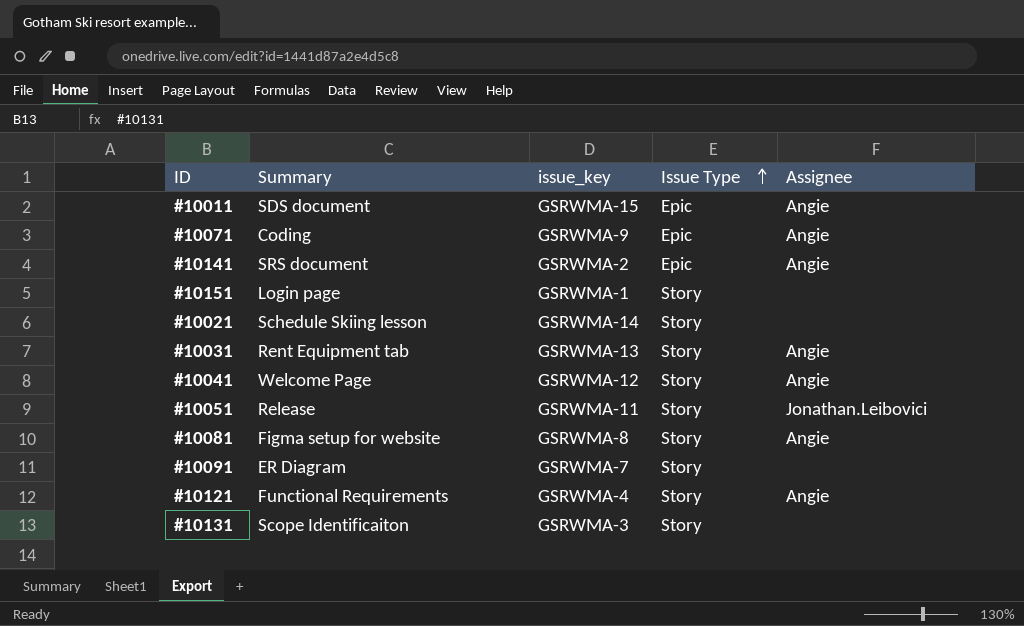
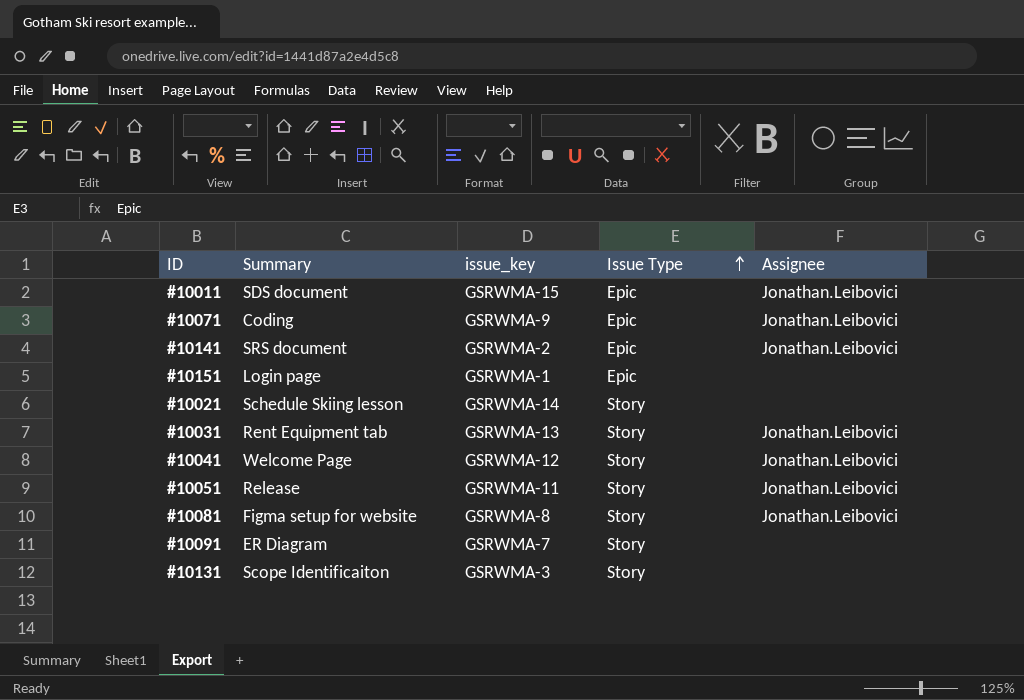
row #10121: Functional Requirements | GSRWMA-4 | Story | Angie -> none
#10011 | Assignee: Angie -> Jonathan.Leibovici
#10071 | Assignee: Angie -> Jonathan.Leibovici
#10141 | Assignee: Angie -> Jonathan.Leibovici
#10151 | Issue Type: Story -> Epic
#10031 | Assignee: Angie -> Jonathan.Leibovici
#10041 | Assignee: Angie -> Jonathan.Leibovici
#10081 | Assignee: Angie -> Jonathan.Leibovici

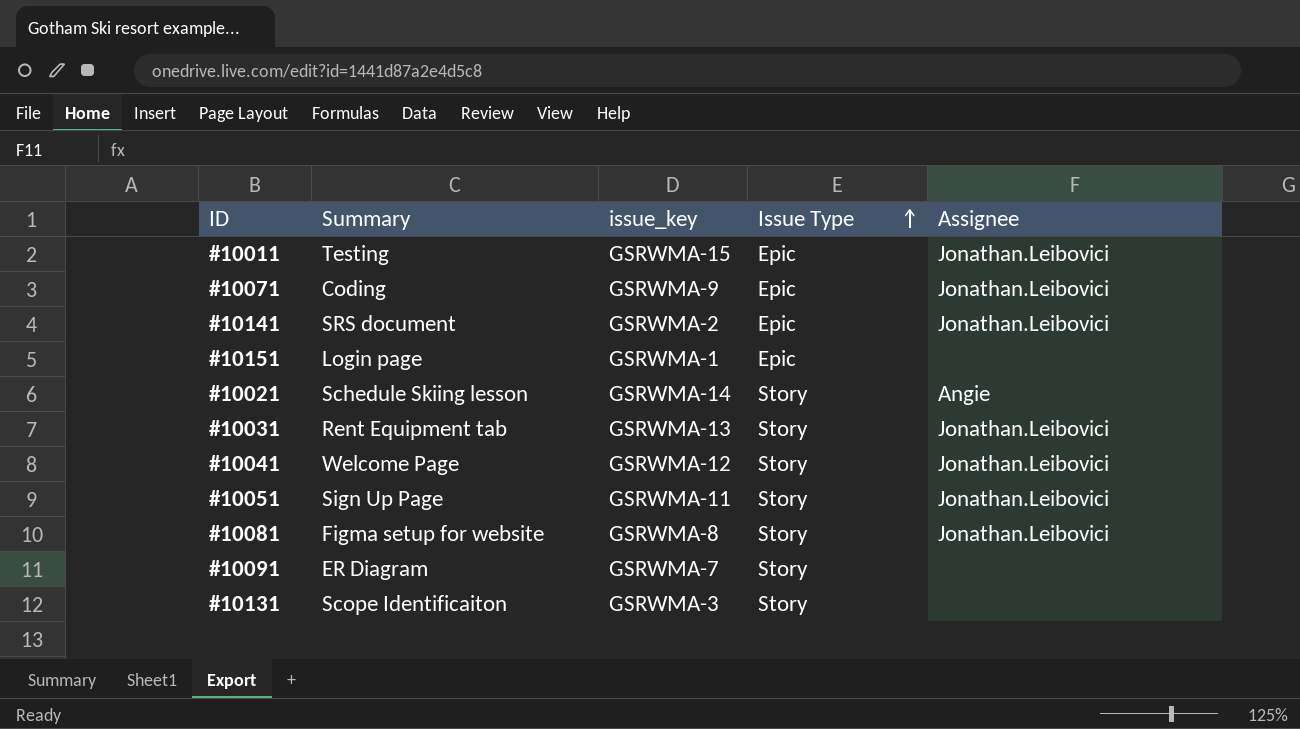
#10011 | Summary: SDS document -> Testing
#10021 | Assignee: none -> Angie
#10051 | Summary: Release -> Sign Up Page

